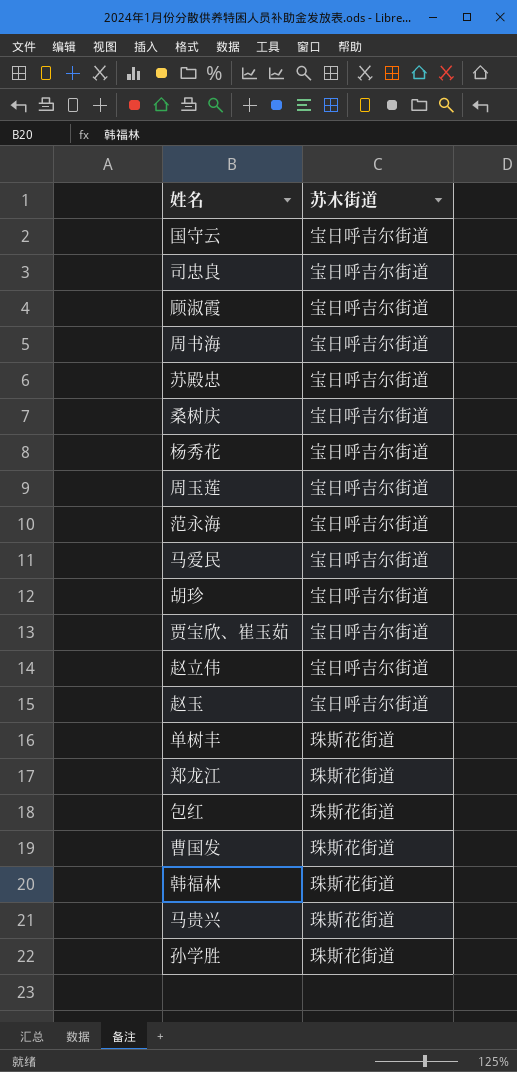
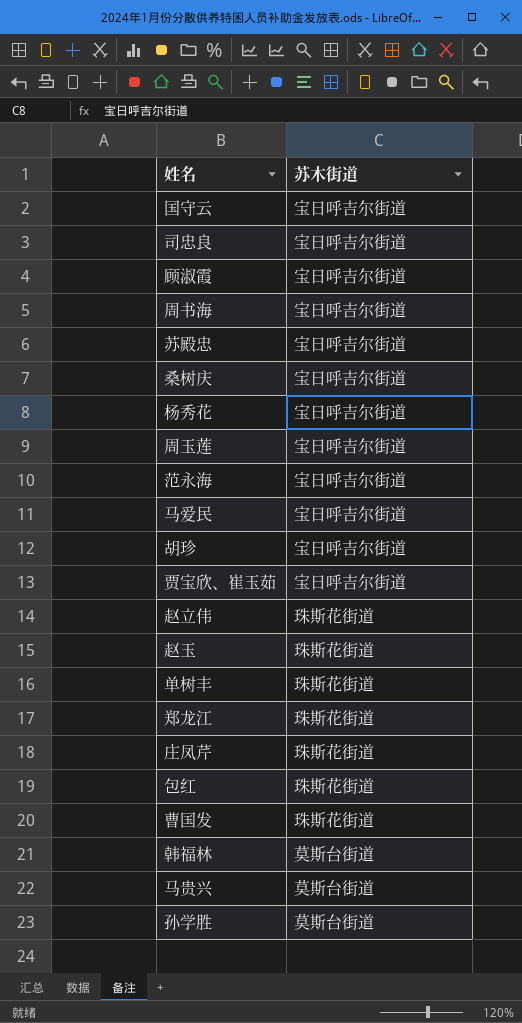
赵立伟 | 苏木街道: 宝日呼吉尔街道 -> 珠斯花街道
赵玉 | 苏木街道: 宝日呼吉尔街道 -> 珠斯花街道
row 庄凤芹: none -> 珠斯花街道
韩福林 | 苏木街道: 珠斯花街道 -> 莫斯台街道
马贵兴 | 苏木街道: 珠斯花街道 -> 莫斯台街道
孙学胜 | 苏木街道: 珠斯花街道 -> 莫斯台街道

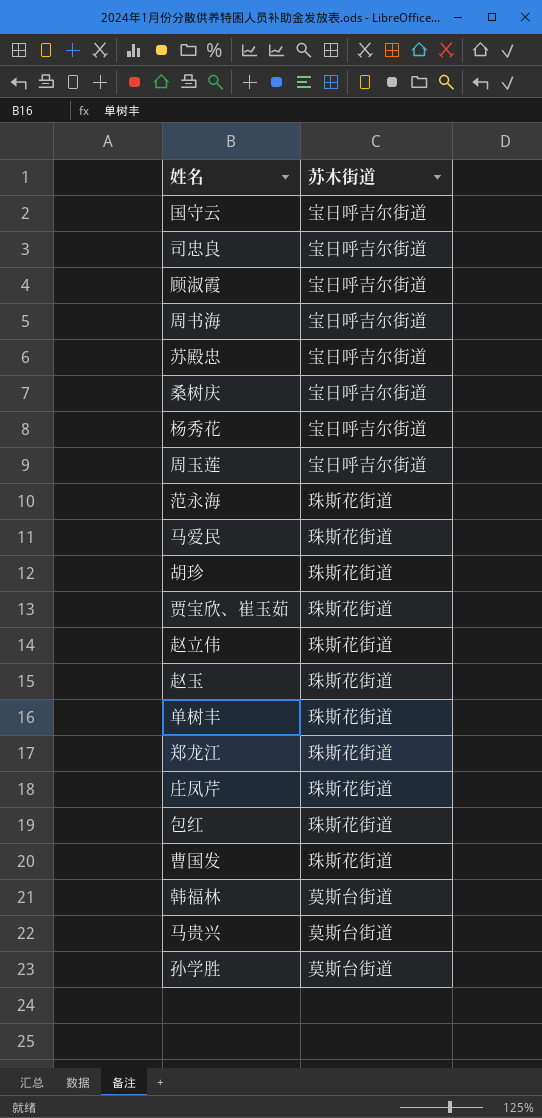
范永海 | 苏木街道: 宝日呼吉尔街道 -> 珠斯花街道
马爱民 | 苏木街道: 宝日呼吉尔街道 -> 珠斯花街道
胡珍 | 苏木街道: 宝日呼吉尔街道 -> 珠斯花街道
贾宝欣、崔玉茹 | 苏木街道: 宝日呼吉尔街道 -> 珠斯花街道

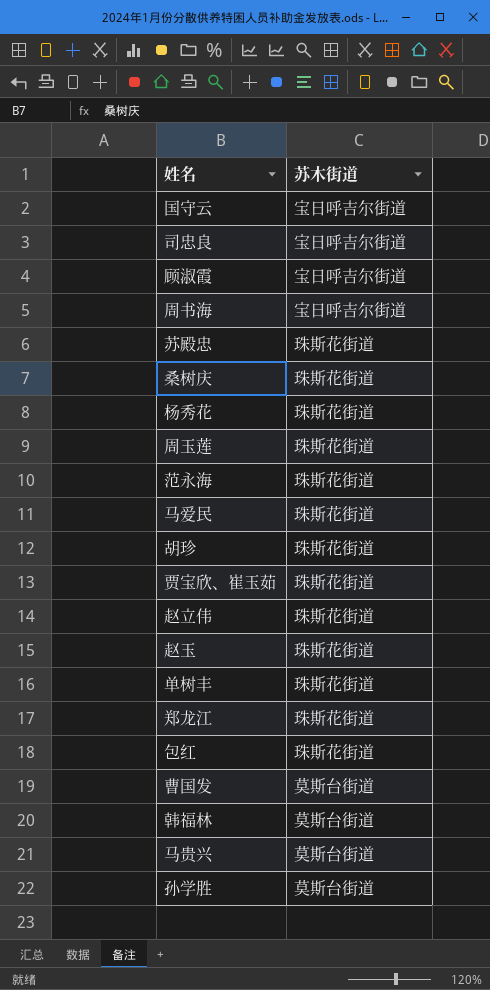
row 庄凤芹: 珠斯花街道 -> none
苏殿忠 | 苏木街道: 宝日呼吉尔街道 -> 珠斯花街道
桑树庆 | 苏木街道: 宝日呼吉尔街道 -> 珠斯花街道
杨秀花 | 苏木街道: 宝日呼吉尔街道 -> 珠斯花街道
周玉莲 | 苏木街道: 宝日呼吉尔街道 -> 珠斯花街道
曹国发 | 苏木街道: 珠斯花街道 -> 莫斯台街道

